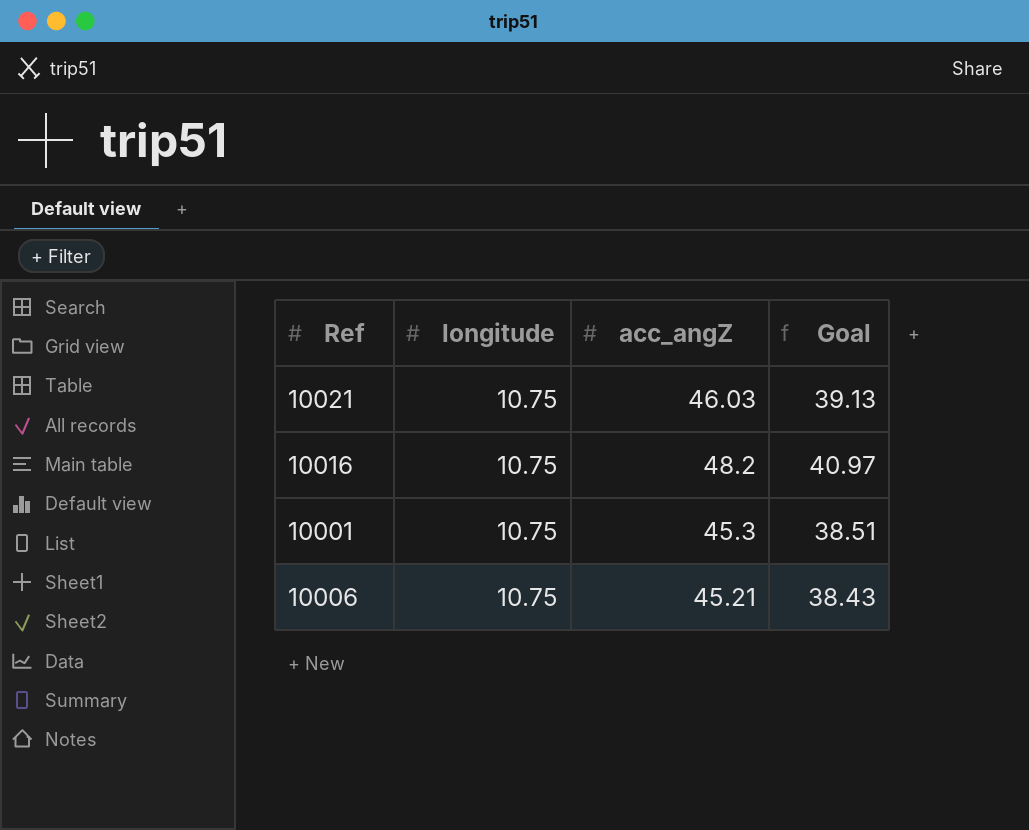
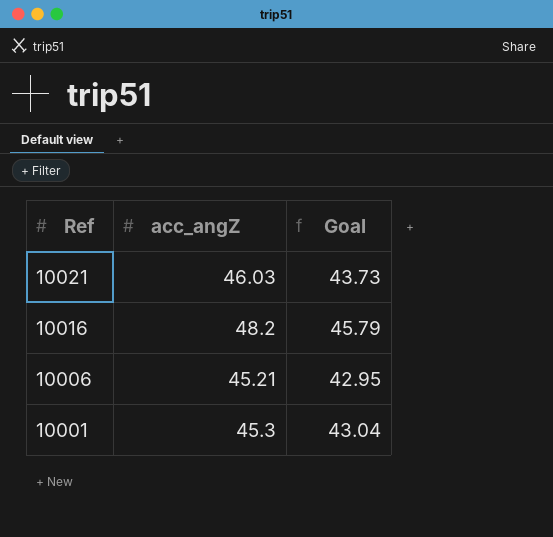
row order: none -> Ref descending
column longitude | position: 2 -> none
column Goal | formula: [acc_angZ] * 0.85 -> [acc_angZ] * 0.95

